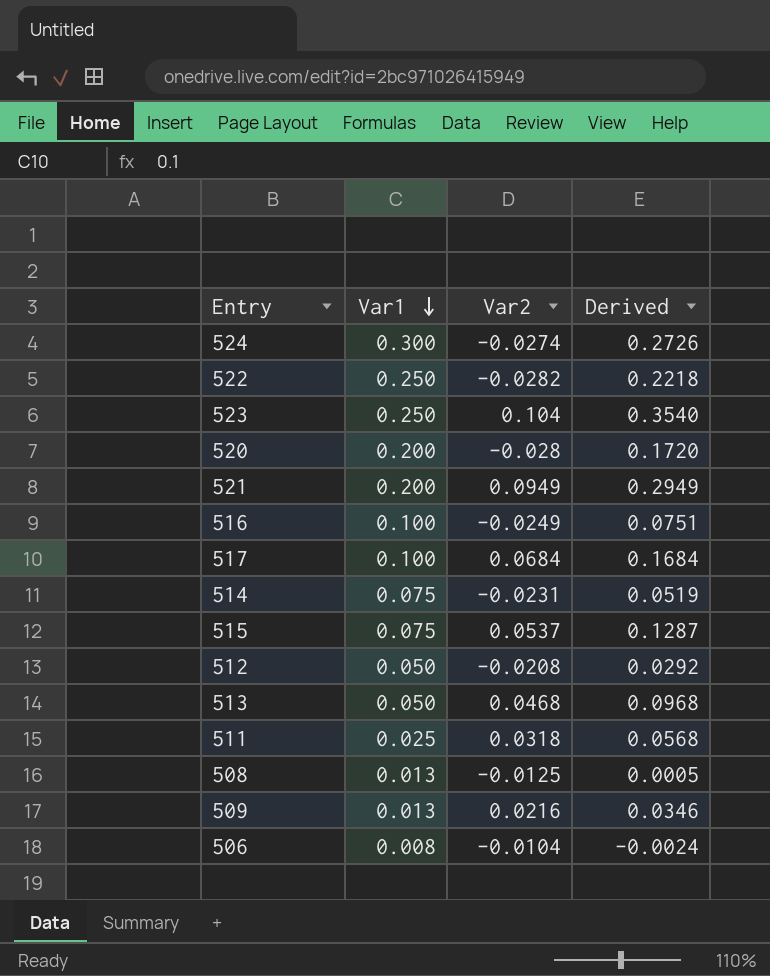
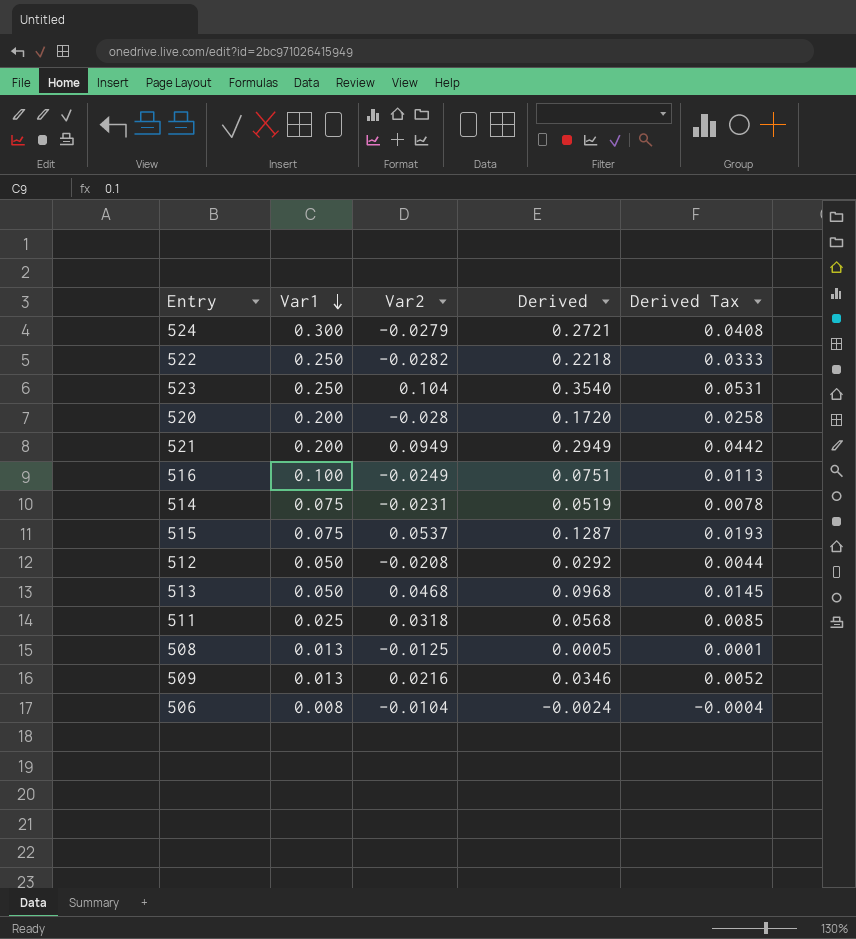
column Derived Tax | formula: none -> [Derived] * 0.15
row 517: 0.100 | 0.0684 | 0.1684 -> none
524 | Var2: -0.0274 -> -0.0279
524 | Derived: 0.2726 -> 0.2721

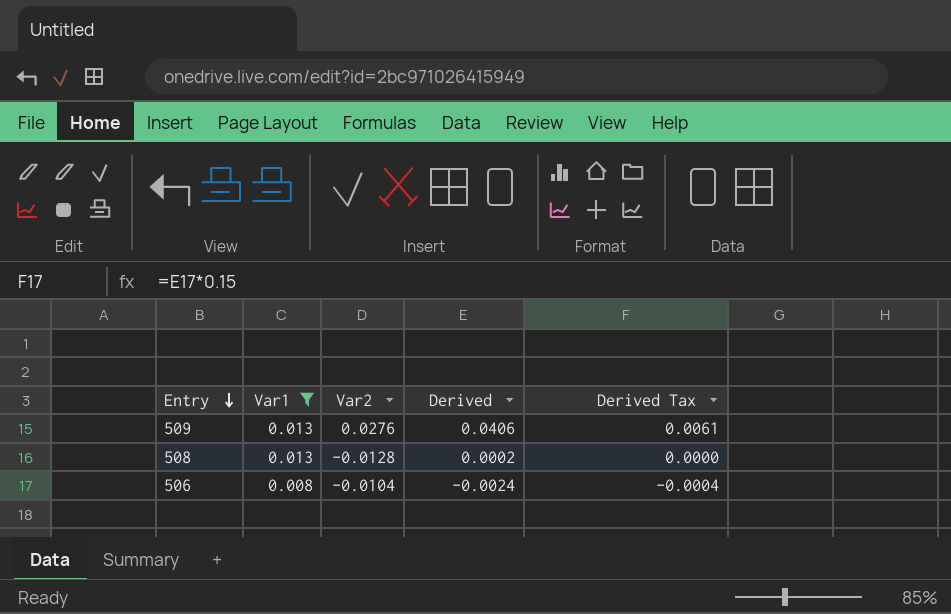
filter: none -> Var1 <= 0.013
row order: Var1 descending -> Entry descending
509 | Var2: 0.0216 -> 0.0276
509 | Derived: 0.0346 -> 0.0406
509 | Derived Tax: 0.0052 -> 0.0061
508 | Var2: -0.0125 -> -0.0128
508 | Derived: 0.0005 -> 0.0002
508 | Derived Tax: 0.0001 -> 0.0000

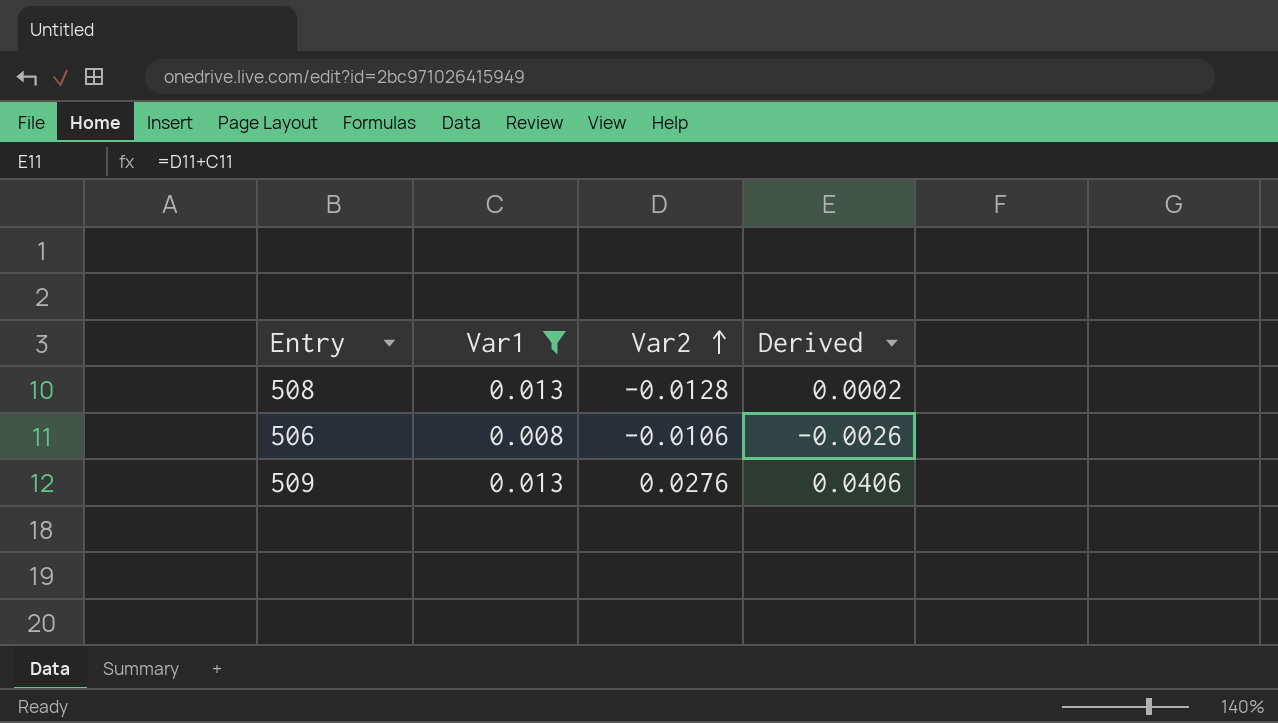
row order: Entry descending -> Var2 ascending
column Derived Tax | formula: [Derived] * 0.15 -> none
506 | Var2: -0.0104 -> -0.0106
506 | Derived: -0.0024 -> -0.0026

